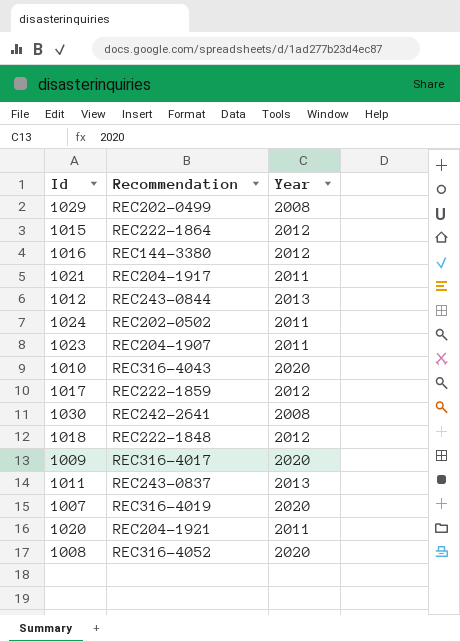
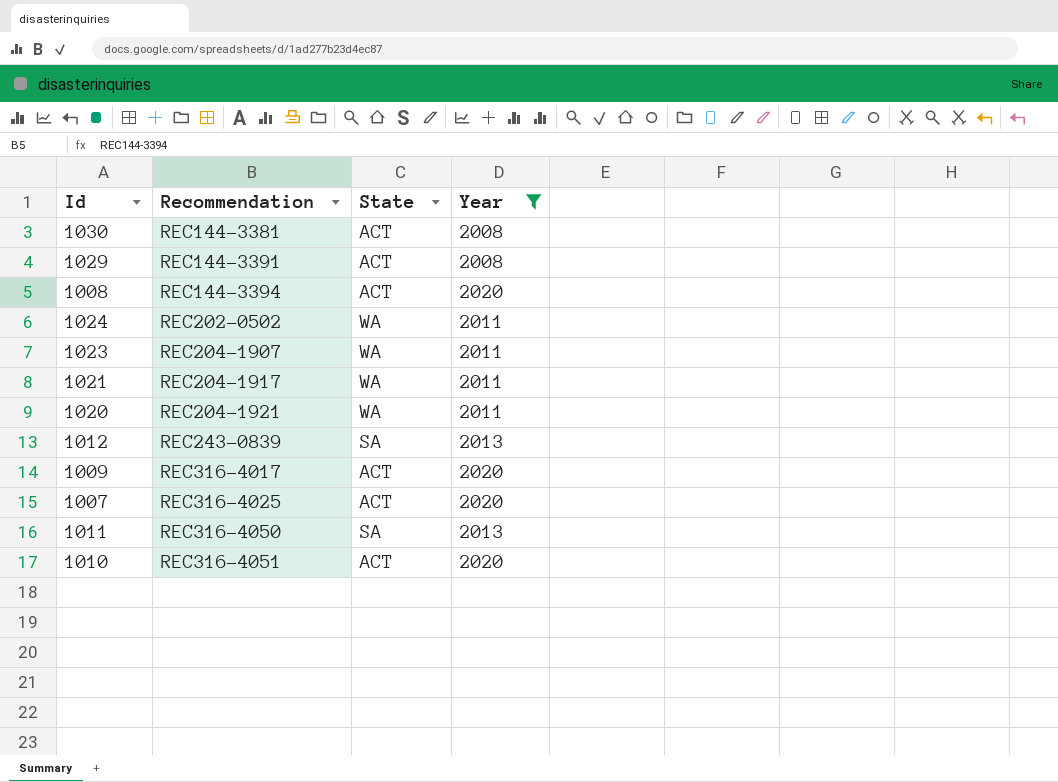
filter: none -> Year != 2012
row order: none -> Recommendation ascending
column State | position: none -> 3
1030 | Recommendation: REC242-2641 -> REC144-3381
1029 | Recommendation: REC202-0499 -> REC144-3391
1008 | Recommendation: REC316-4052 -> REC144-3394
1012 | Recommendation: REC243-0844 -> REC243-0839
1007 | Recommendation: REC316-4019 -> REC316-4025
1011 | Recommendation: REC243-0837 -> REC316-4050
1010 | Recommendation: REC316-4043 -> REC316-4051

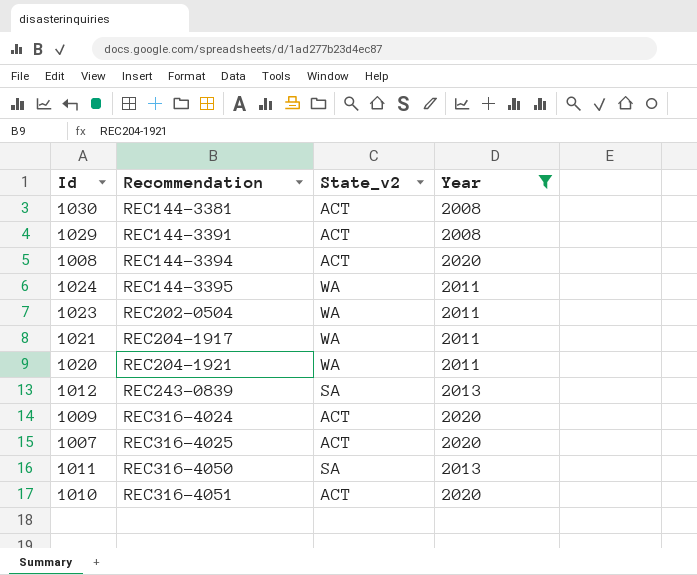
column name: State -> State_v2
1024 | Recommendation: REC202-0502 -> REC144-3395
1023 | Recommendation: REC204-1907 -> REC202-0504
1009 | Recommendation: REC316-4017 -> REC316-4024

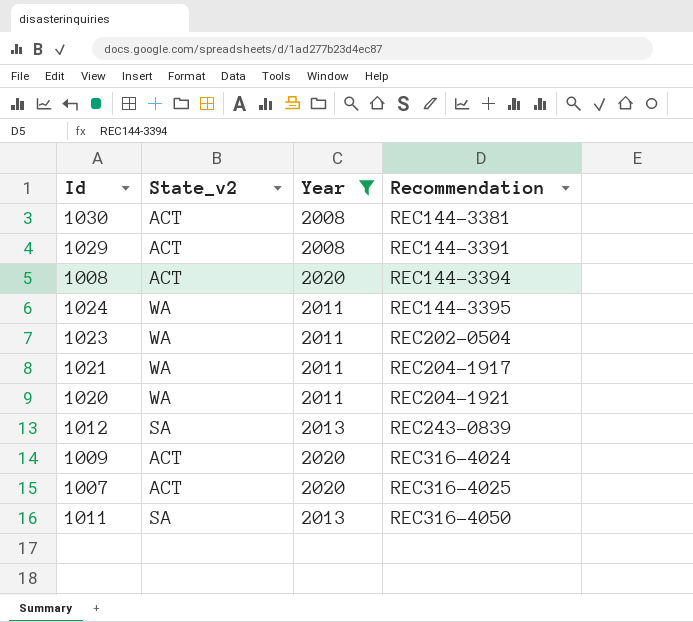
column Recommendation | position: 2 -> 4
row 1010: REC316-4051 | ACT | 2020 -> none

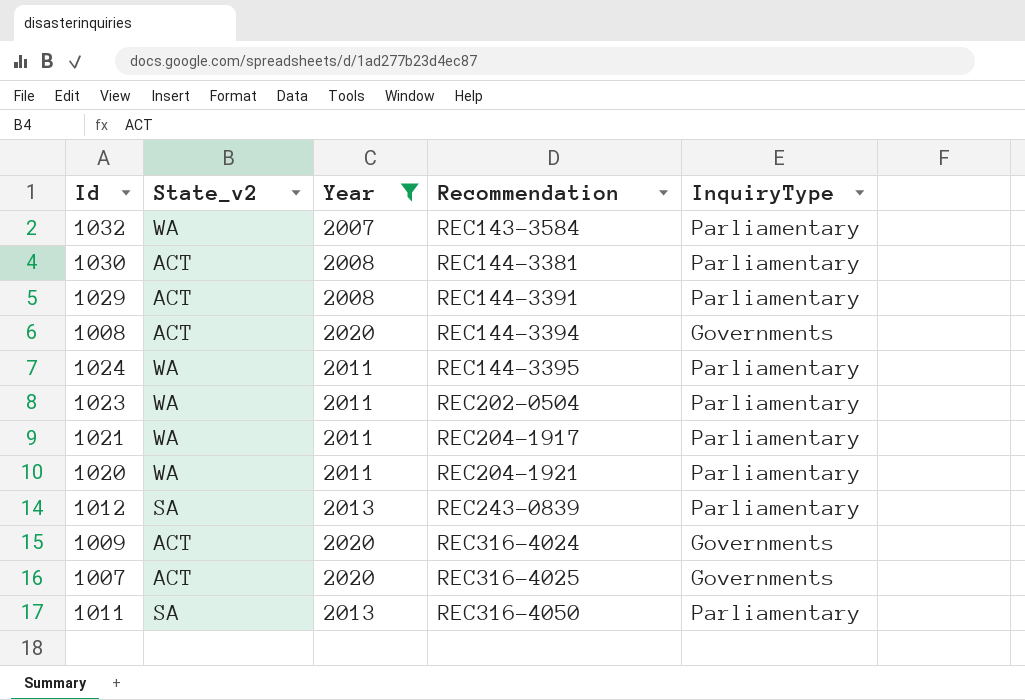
column InquiryType | position: none -> 5
row 1032: none -> WA | 2007 | REC143-3584 | Parliamentary

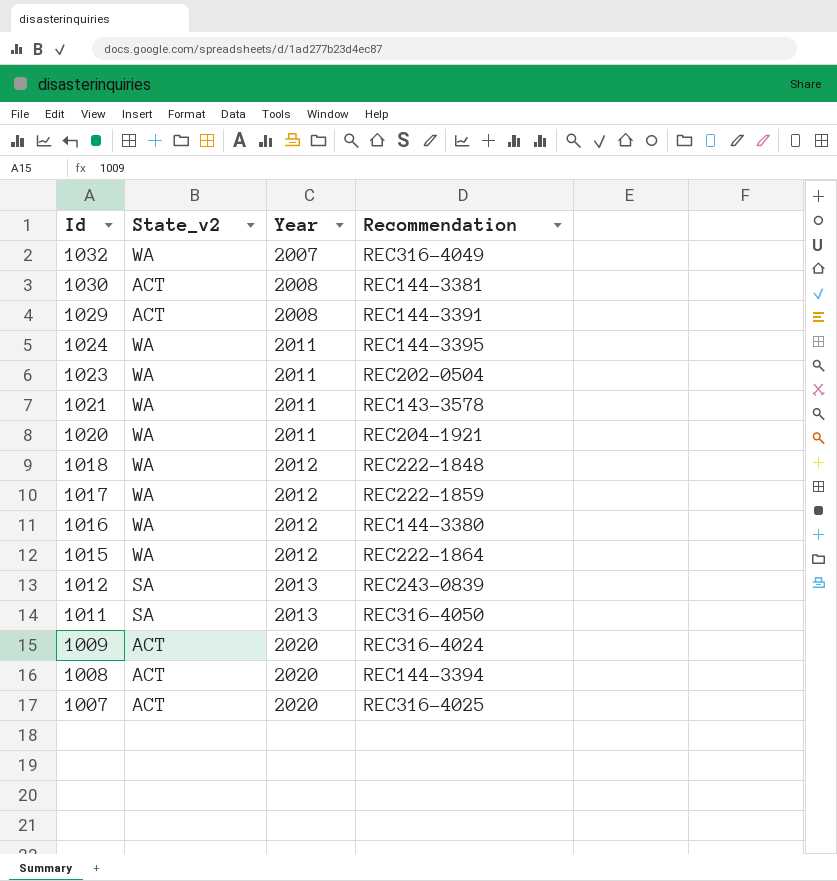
filter: Year != 2012 -> none
row order: Recommendation ascending -> Id descending
column InquiryType | position: 5 -> none
1032 | Recommendation: REC143-3584 -> REC316-4049
1021 | Recommendation: REC204-1917 -> REC143-3578

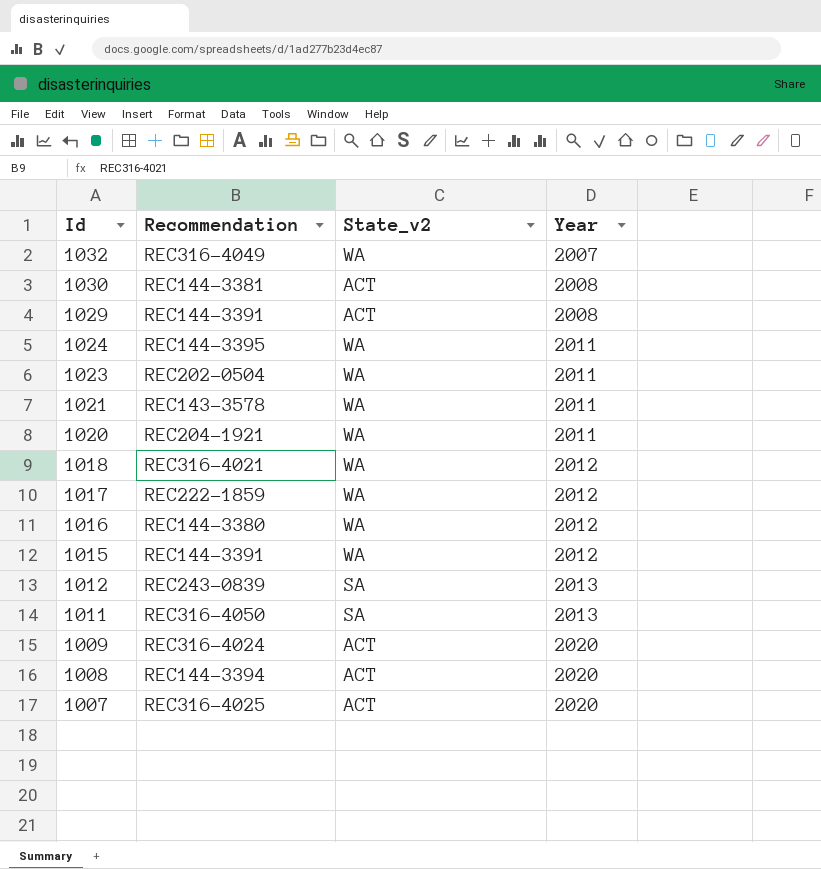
column Recommendation | position: 4 -> 2
1018 | Recommendation: REC222-1848 -> REC316-4021
1015 | Recommendation: REC222-1864 -> REC144-3391

